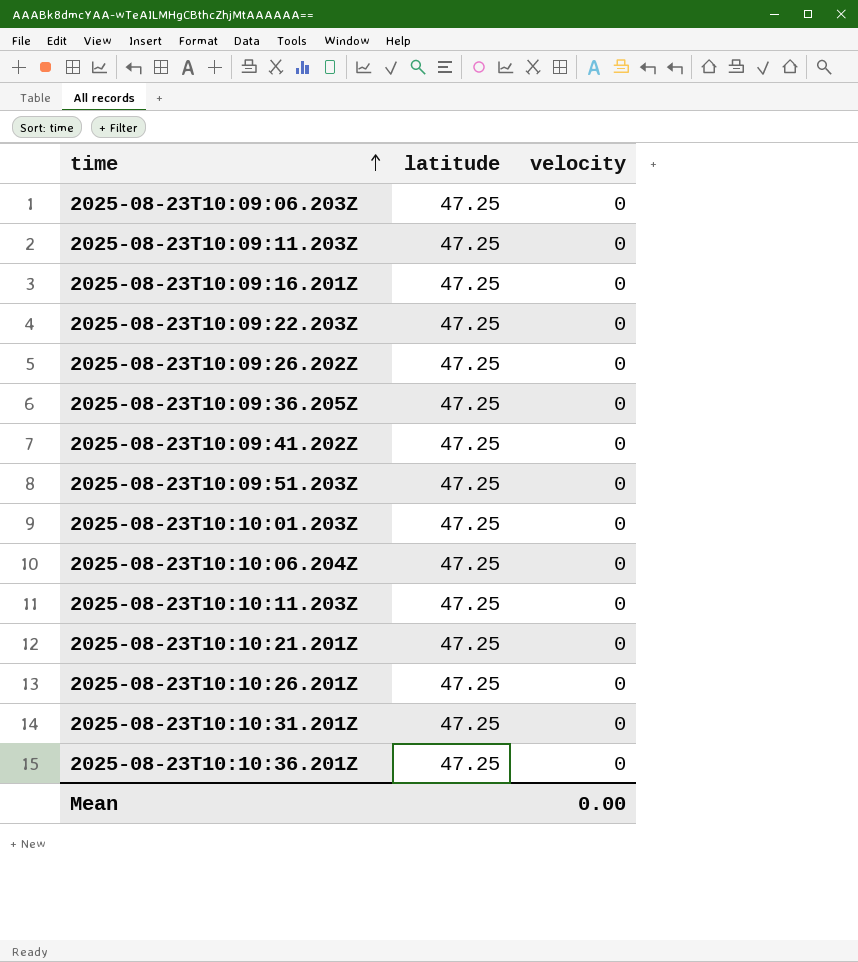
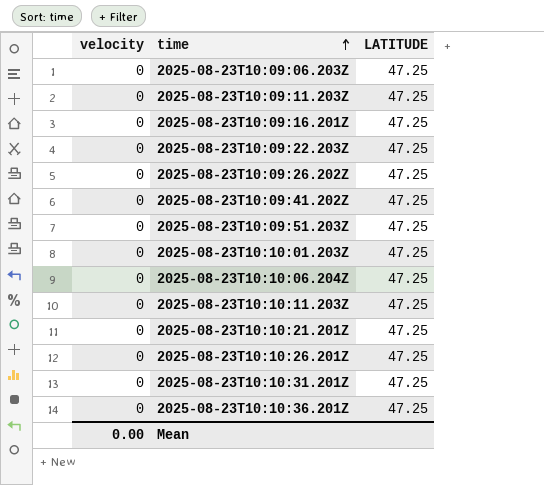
column velocity | position: 3 -> 1
column name: latitude -> LATITUDE
row 2025-08-23T10:09:36.205Z: 47.25 | 0 -> none

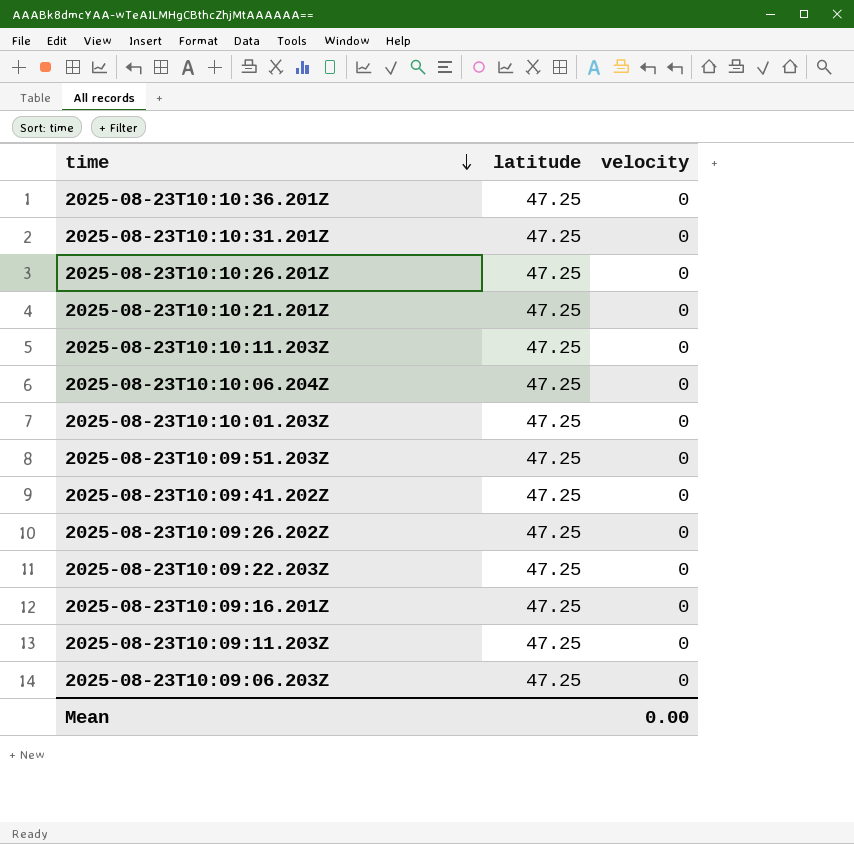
row order: time ascending -> time descending
column name: LATITUDE -> latitude
column velocity | position: 1 -> 3

